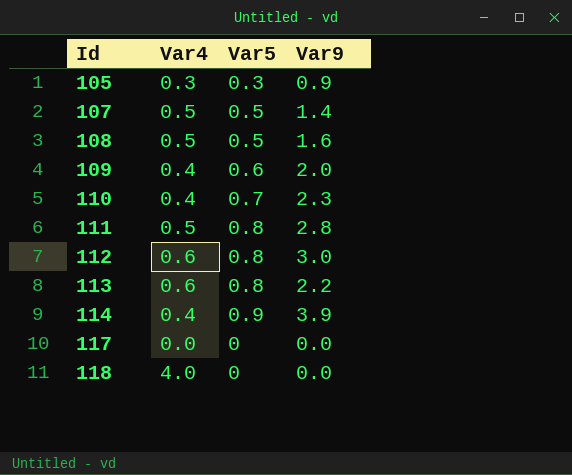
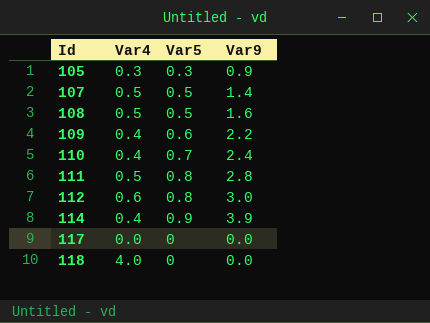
row 113: 0.6 | 0.8 | 2.2 -> none
109 | Var9: 2.0 -> 2.2
110 | Var9: 2.3 -> 2.4

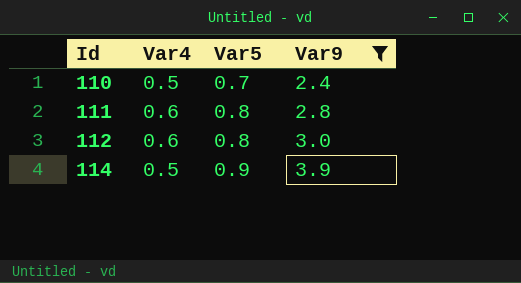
filter: none -> Var9 >= 2.4
110 | Var4: 0.4 -> 0.5
111 | Var4: 0.5 -> 0.6
114 | Var4: 0.4 -> 0.5

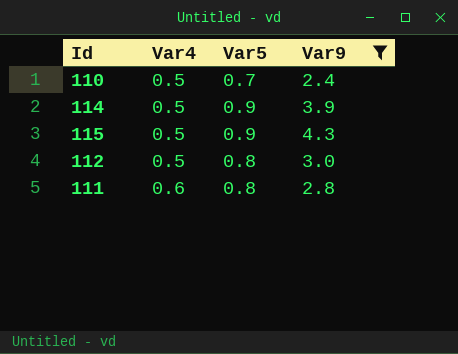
row order: Id ascending -> Var4 ascending
row 115: none -> 0.5 | 0.9 | 4.3
112 | Var4: 0.6 -> 0.5

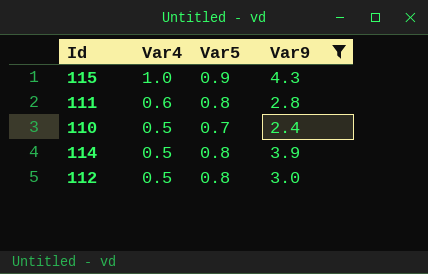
row order: Var4 ascending -> Var4 descending
115 | Var4: 0.5 -> 1.0
114 | Var5: 0.9 -> 0.8

